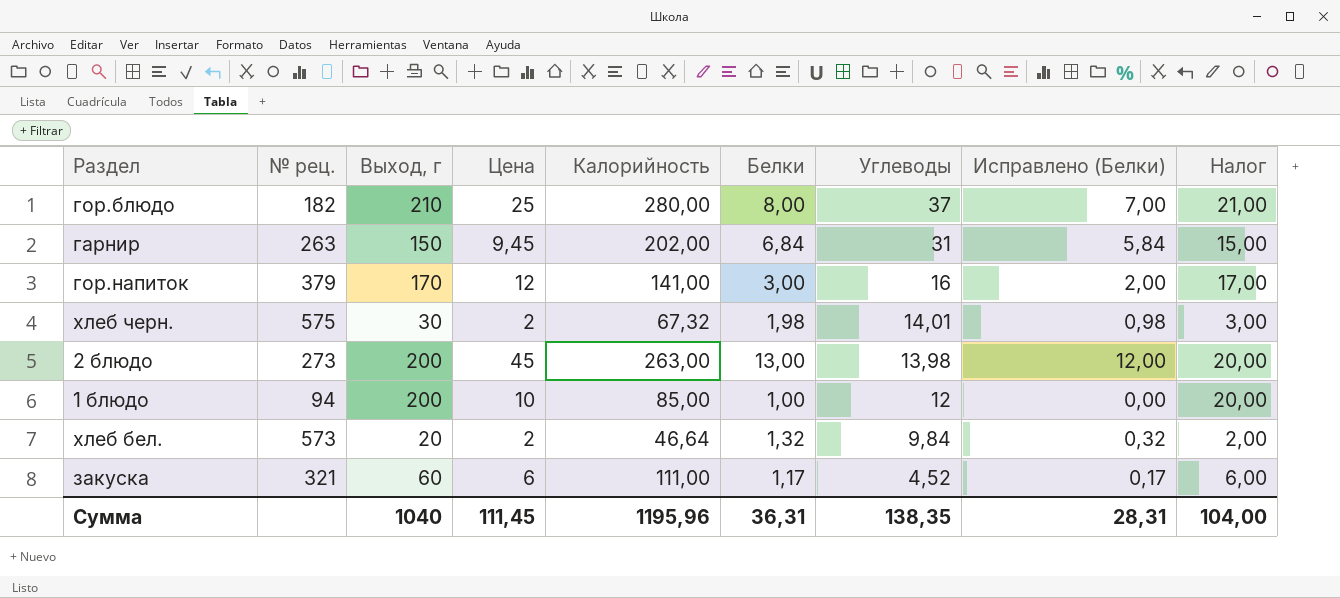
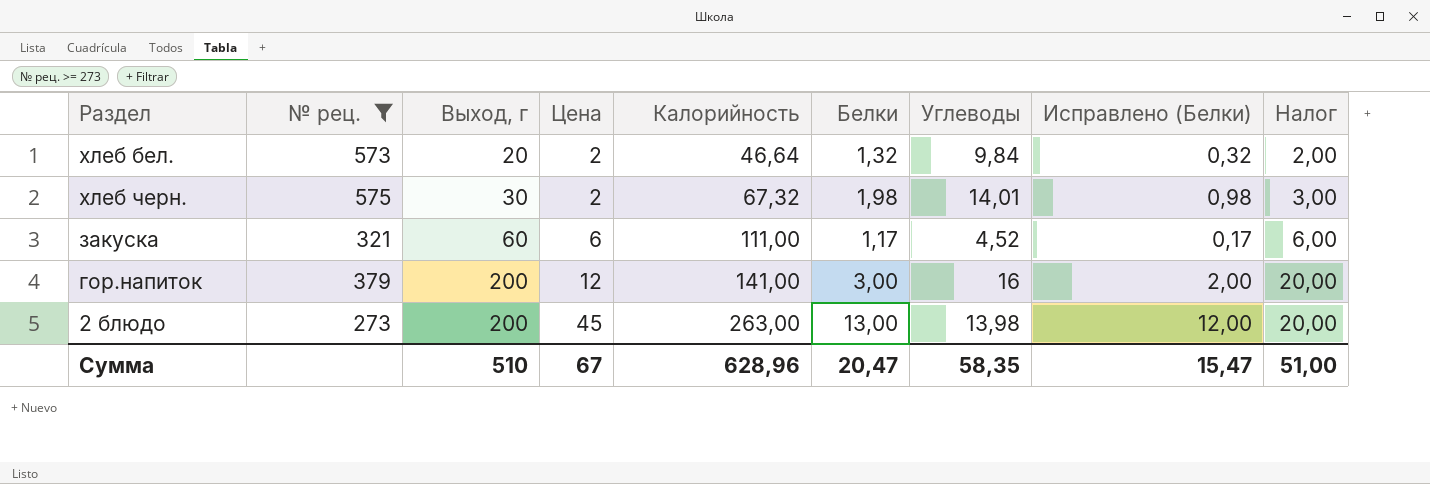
filter: none -> № рец. >= 273
row order: Углеводы descending -> Выход, г ascending
гор.напиток | Выход, г: 170 -> 200
гор.напиток | Налог: 17,00 -> 20,00
Сумма | Выход, г: 1040 -> 510
Сумма | Цена: 111,45 -> 67
Сумма | Калорийность: 1195,96 -> 628,96
Сумма | Белки: 36,31 -> 20,47
Сумма | Углеводы: 138,35 -> 58,35
Сумма | Исправлено (Белки): 28,31 -> 15,47
Сумма | Налог: 104,00 -> 51,00

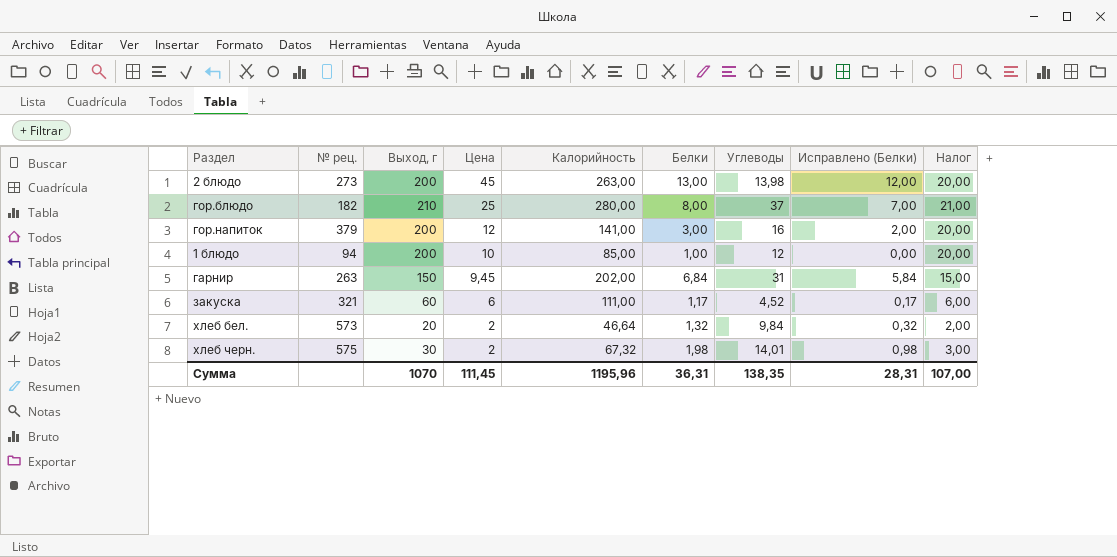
filter: № рец. >= 273 -> none
row order: Выход, г ascending -> Цена descending
Сумма | Выход, г: 510 -> 1070
Сумма | Цена: 67 -> 111,45
Сумма | Калорийность: 628,96 -> 1195,96
Сумма | Белки: 20,47 -> 36,31
Сумма | Углеводы: 58,35 -> 138,35
Сумма | Исправлено (Белки): 15,47 -> 28,31
Сумма | Налог: 51,00 -> 107,00

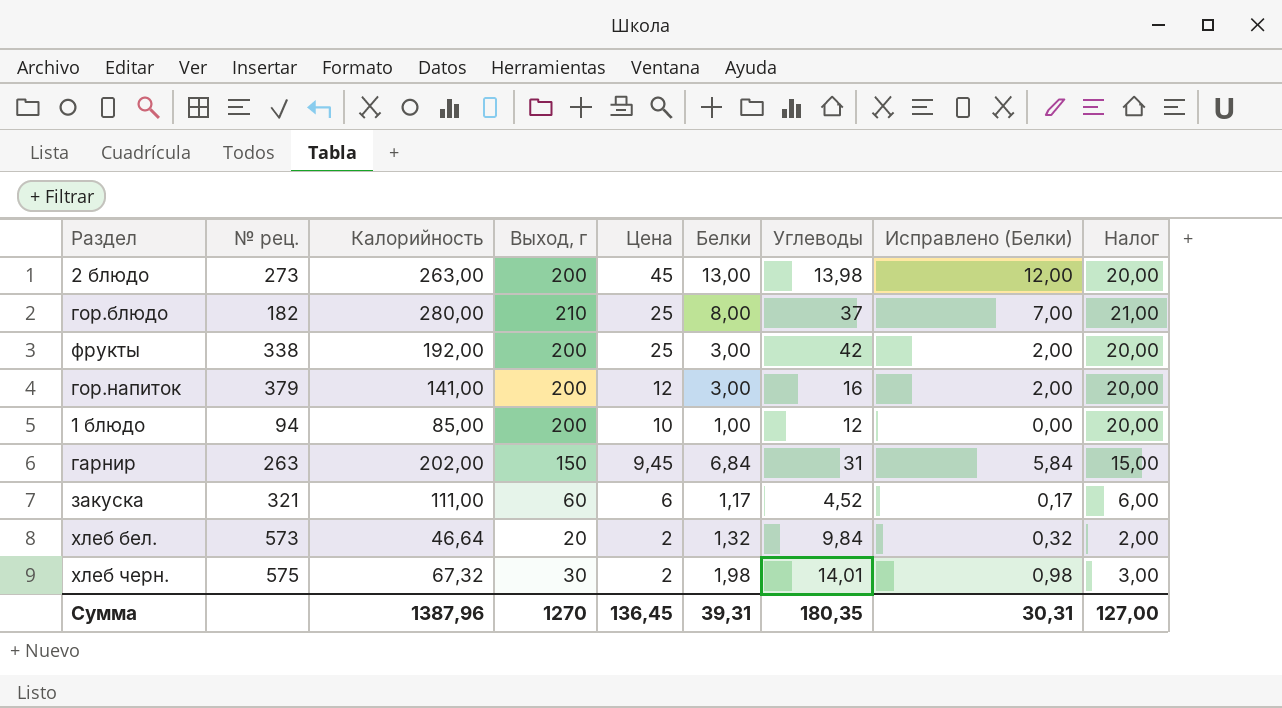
column Калорийность | position: 5 -> 3
row фрукты: none -> 338 | 192,00 | 200 | 25 | 3,00 | 42 | 2,00 | 20,00
Сумма | Калорийность: 1195,96 -> 1387,96
Сумма | Выход, г: 1070 -> 1270
Сумма | Цена: 111,45 -> 136,45
Сумма | Белки: 36,31 -> 39,31
Сумма | Углеводы: 138,35 -> 180,35
Сумма | Исправлено (Белки): 28,31 -> 30,31
Сумма | Налог: 107,00 -> 127,00

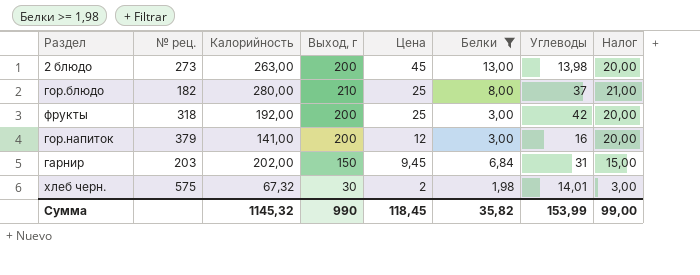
filter: none -> Белки >= 1,98
column Исправлено (Белки) | formula: [Белки] - 1 -> none
фрукты | № рец.: 338 -> 318
гарнир | № рец.: 263 -> 203
Сумма | Калорийность: 1387,96 -> 1145,32
Сумма | Выход, г: 1270 -> 990
Сумма | Цена: 136,45 -> 118,45
Сумма | Белки: 39,31 -> 35,82
Сумма | Углеводы: 180,35 -> 153,99
Сумма | Налог: 127,00 -> 99,00

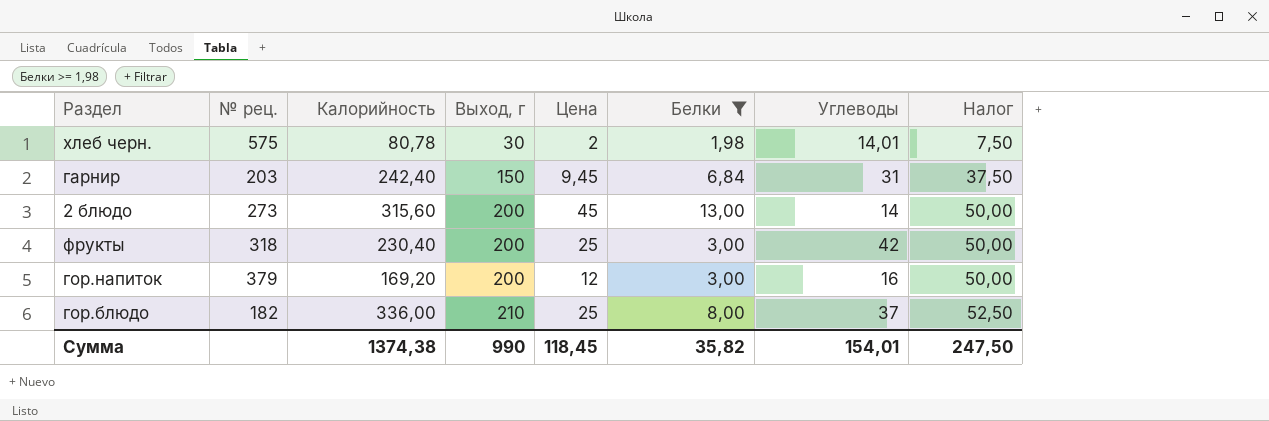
row order: Цена descending -> Выход, г ascending
column Налог | formula: [Выход, г] * 0,1 -> [Выход, г] * 0,25
хлеб черн. | Калорийность: 67,32 -> 80,78
гарнир | Калорийность: 202,00 -> 242,40
2 блюдо | Калорийность: 263,00 -> 315,60
2 блюдо | Углеводы: 13,98 -> 14
фрукты | Калорийность: 192,00 -> 230,40
гор.напиток | Калорийность: 141,00 -> 169,20
гор.блюдо | Калорийность: 280,00 -> 336,00
Сумма | Калорийность: 1145,32 -> 1374,38
Сумма | Углеводы: 153,99 -> 154,01
Сумма | Налог: 99,00 -> 247,50

